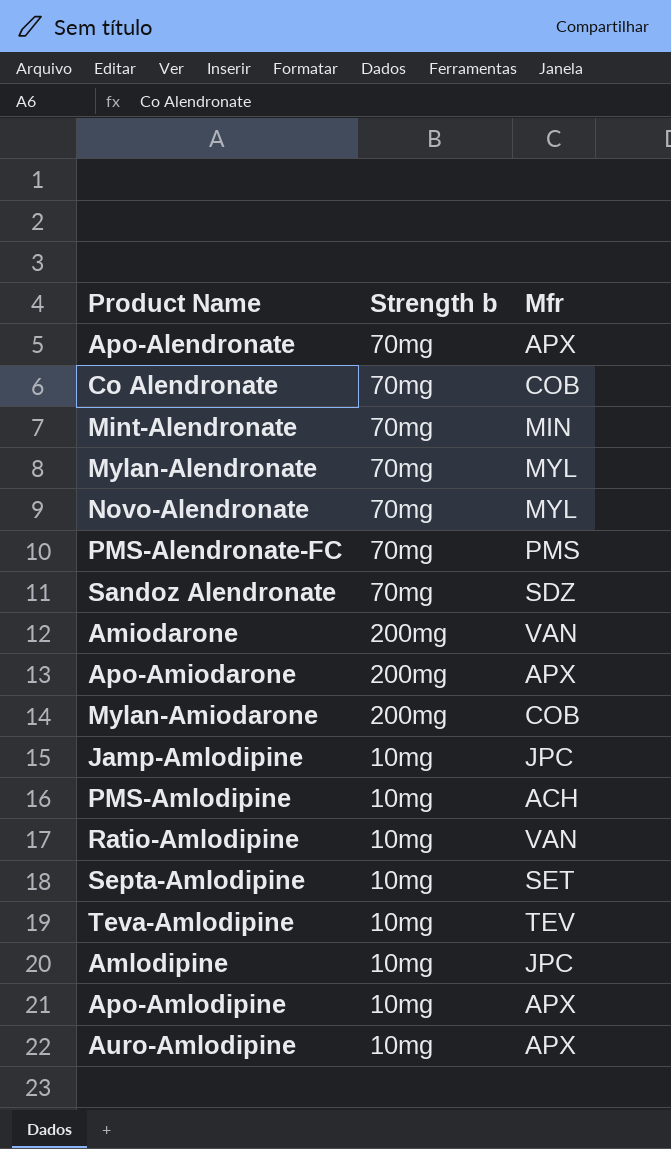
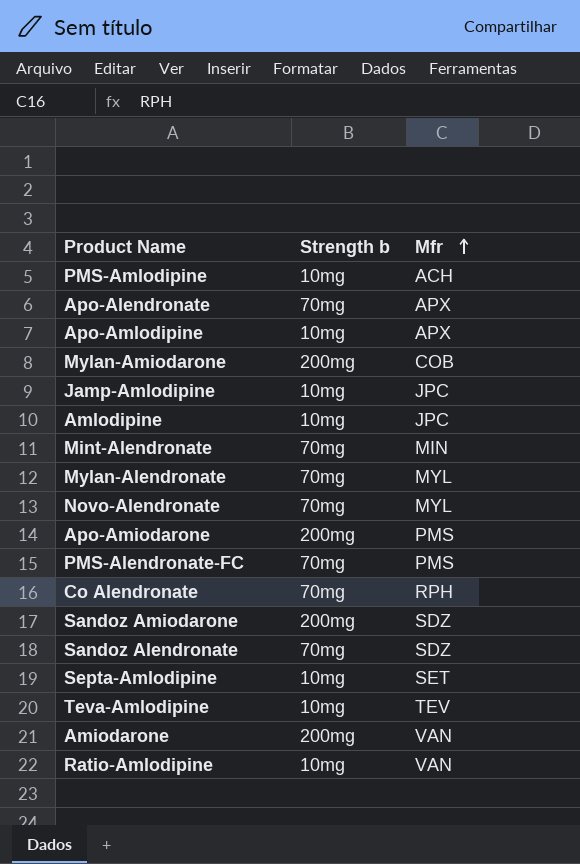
row order: none -> Mfr ascending
row Auro-Amlodipine: 10mg | APX -> none
Apo-Amiodarone | Mfr: APX -> PMS
Co Alendronate | Mfr: COB -> RPH
row Sandoz Amiodarone: none -> 200mg | SDZ

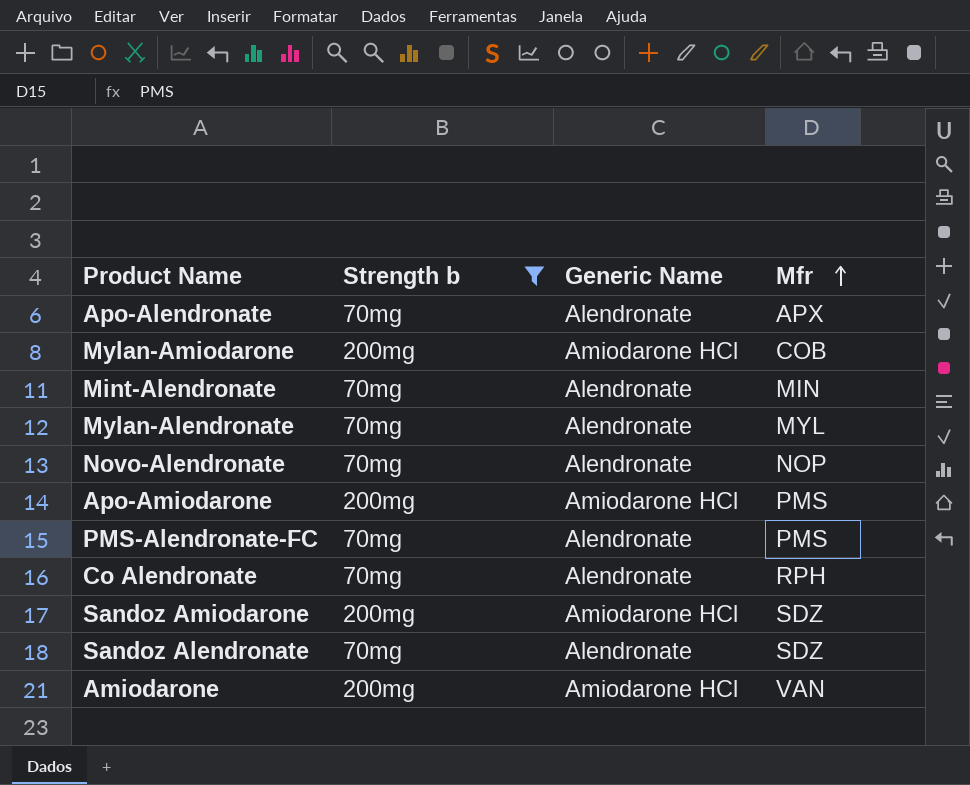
filter: none -> Strength b != 10mg
column Generic Name | position: none -> 3
Novo-Alendronate | Mfr: MYL -> NOP

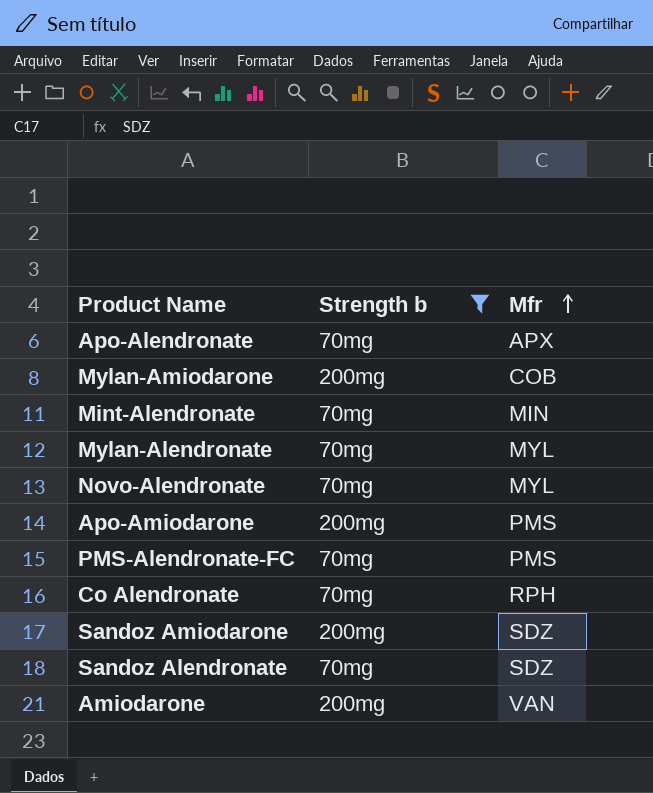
column Generic Name | position: 3 -> none
Novo-Alendronate | Mfr: NOP -> MYL

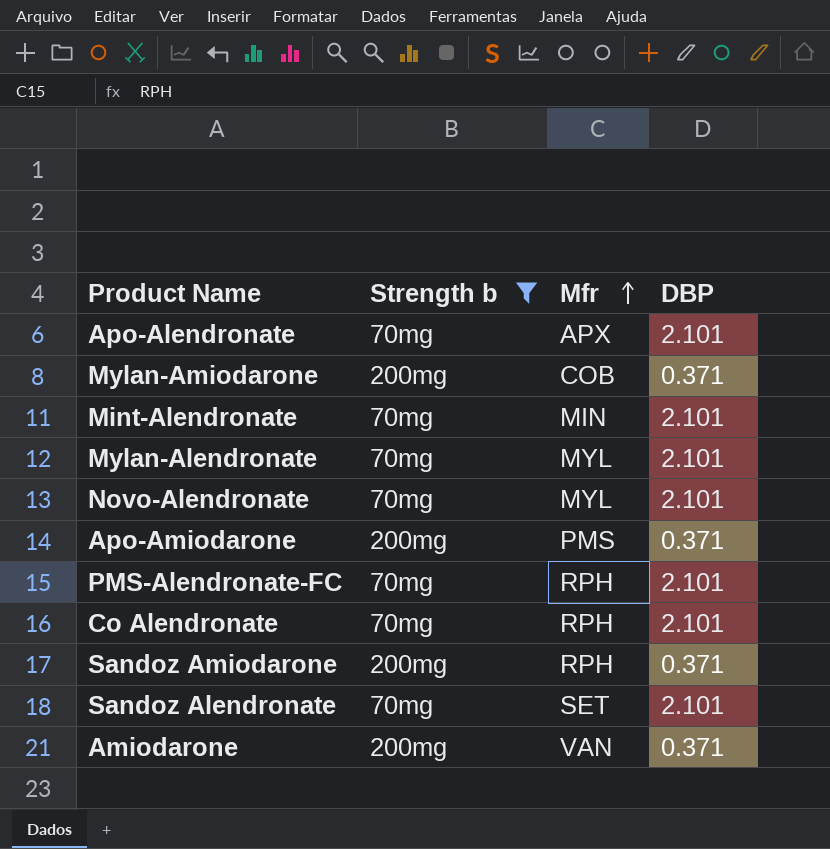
column DBP | position: none -> 4
PMS-Alendronate-FC | Mfr: PMS -> RPH
Sandoz Amiodarone | Mfr: SDZ -> RPH
Sandoz Alendronate | Mfr: SDZ -> SET

